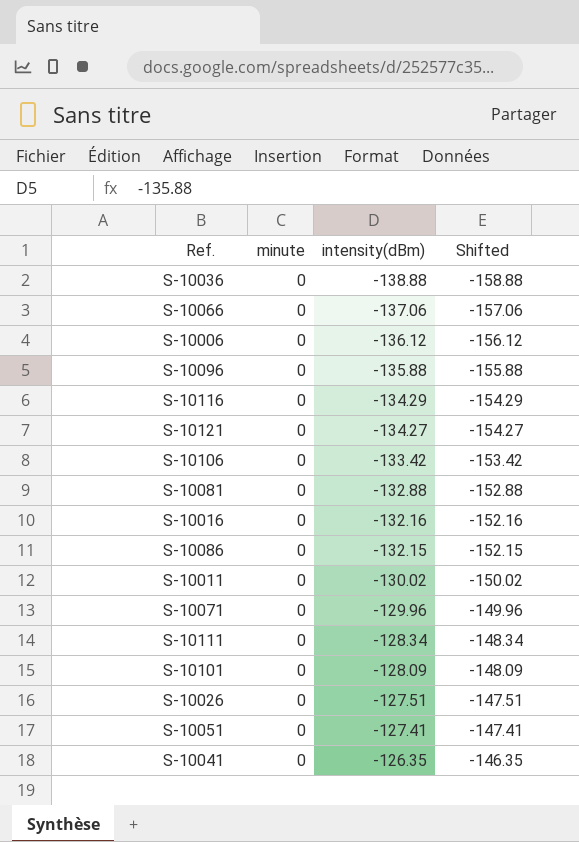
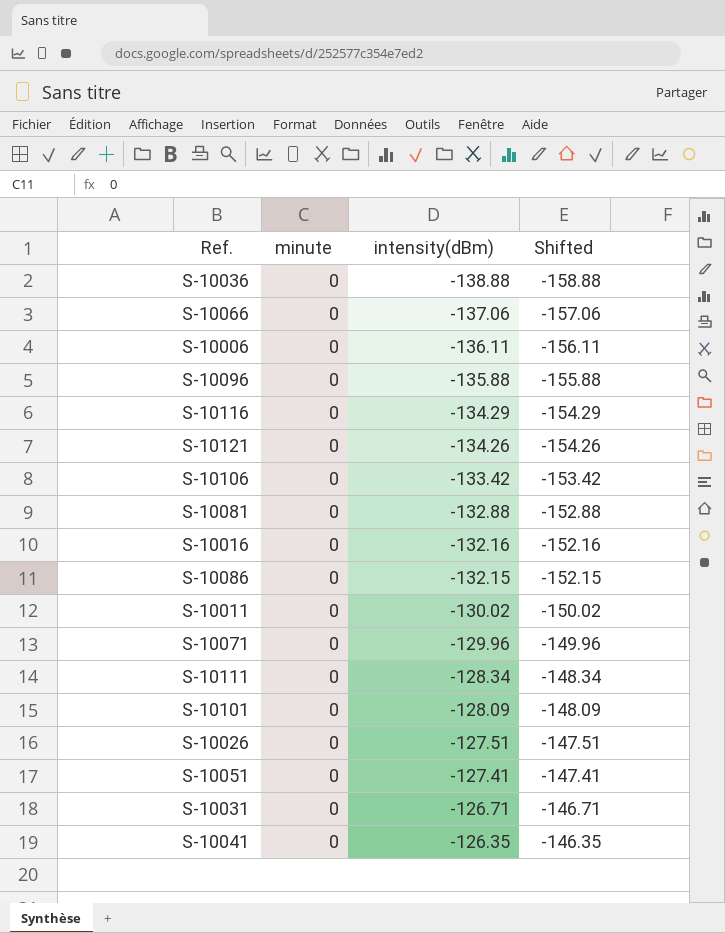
S-10006 | intensity(dBm): -136.12 -> -136.11
S-10006 | Shifted: -156.12 -> -156.11
S-10121 | intensity(dBm): -134.27 -> -134.26
S-10121 | Shifted: -154.27 -> -154.26
row S-10031: none -> 0 | -126.71 | -146.71

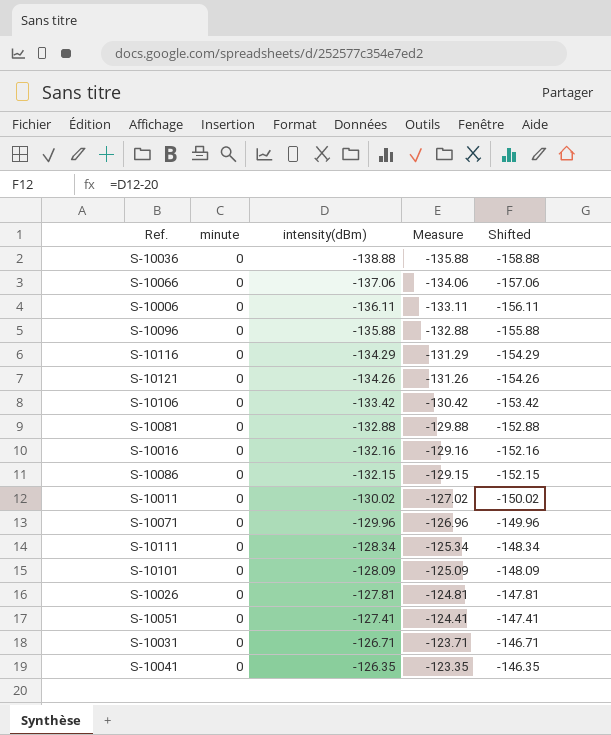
column Measure | formula: none -> [intensity(dBm)] + 3
S-10026 | intensity(dBm): -127.51 -> -127.81
S-10026 | Shifted: -147.51 -> -147.81

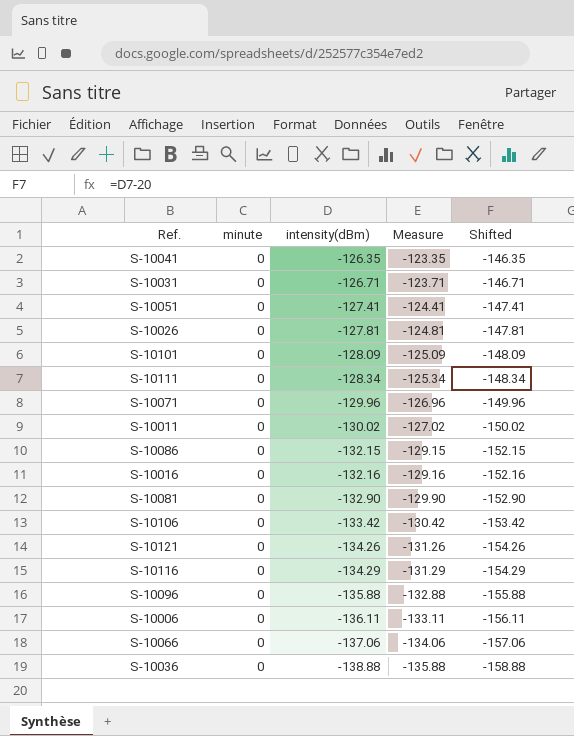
row order: intensity(dBm) ascending -> intensity(dBm) descending
S-10081 | intensity(dBm): -132.88 -> -132.90
S-10081 | Measure: -129.88 -> -129.90
S-10081 | Shifted: -152.88 -> -152.90

